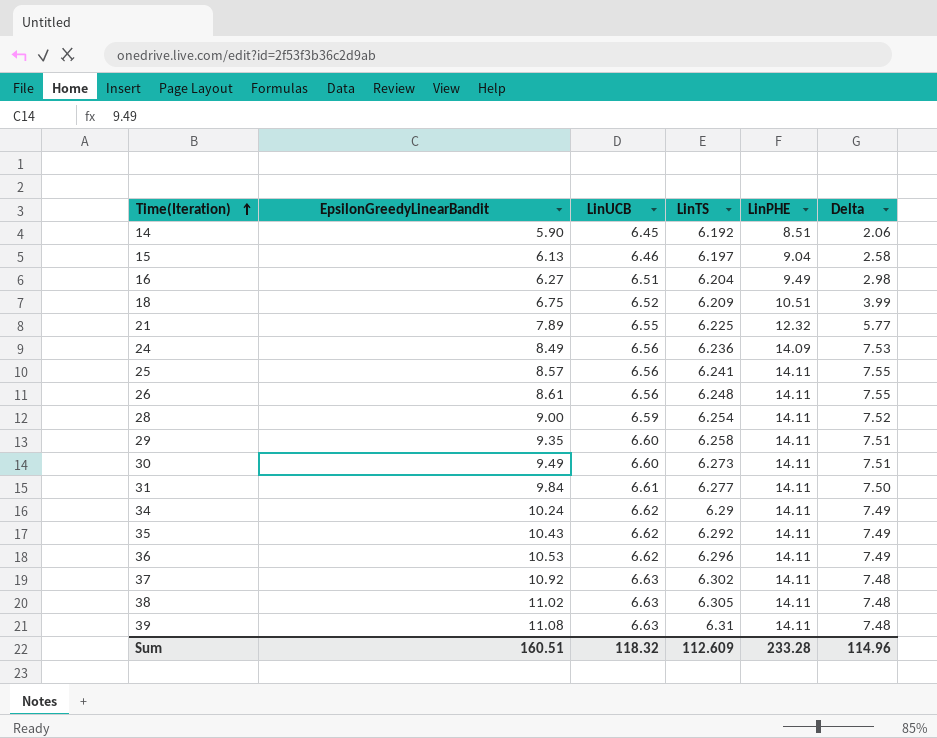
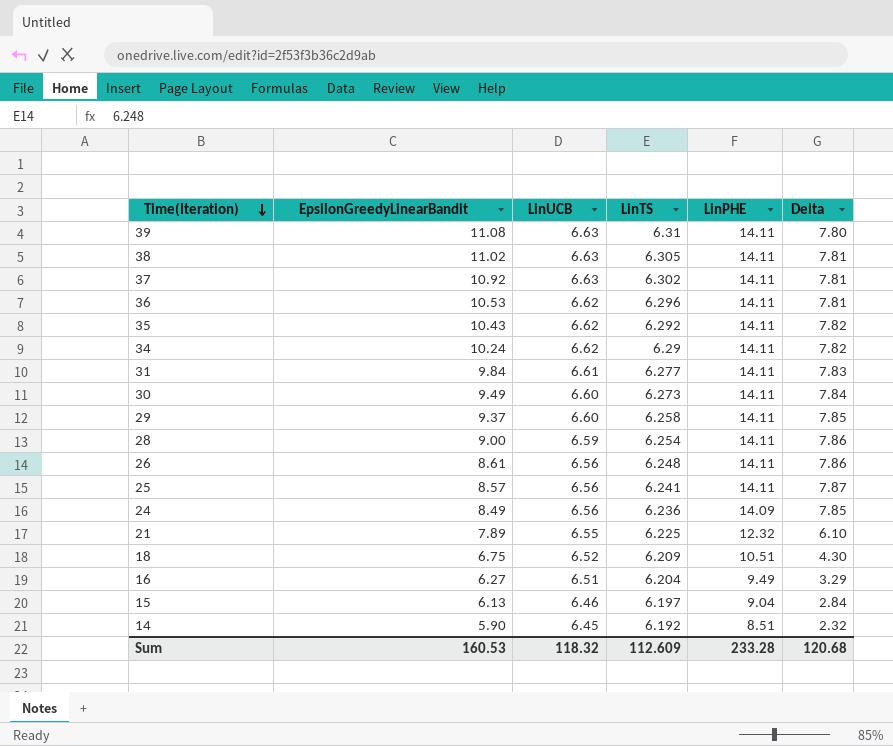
row order: Time(Iteration) ascending -> Time(Iteration) descending
column Delta | formula: [LinPHE] - [LinUCB] -> [LinPHE] - [LinTS]
29 | EpsilonGreedyLinearBandit: 9.35 -> 9.37
Sum | EpsilonGreedyLinearBandit: 160.51 -> 160.53
Sum | Delta: 114.96 -> 120.68

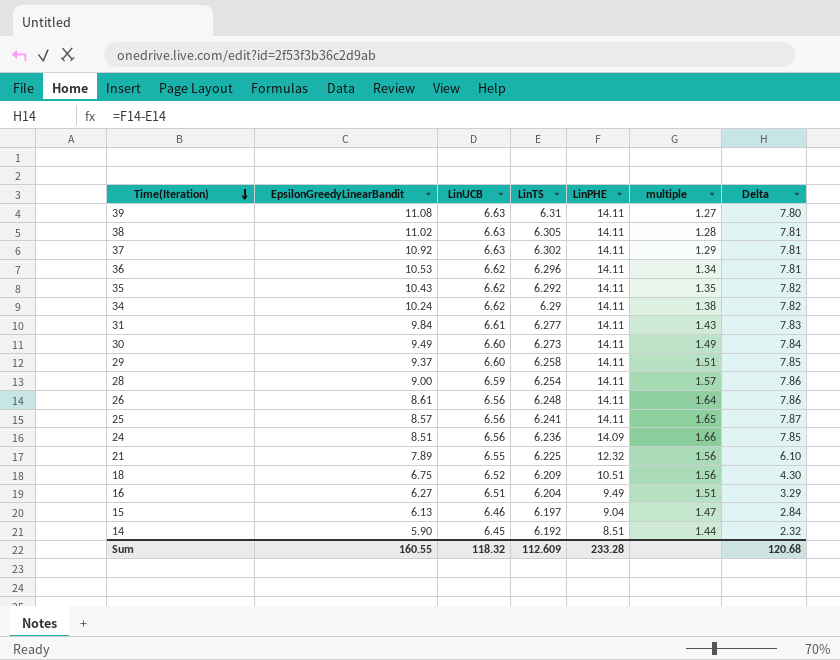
column multiple | formula: none -> [LinPHE] / [EpsilonGreedyLinearBandit]
24 | EpsilonGreedyLinearBandit: 8.49 -> 8.51
Sum | EpsilonGreedyLinearBandit: 160.53 -> 160.55

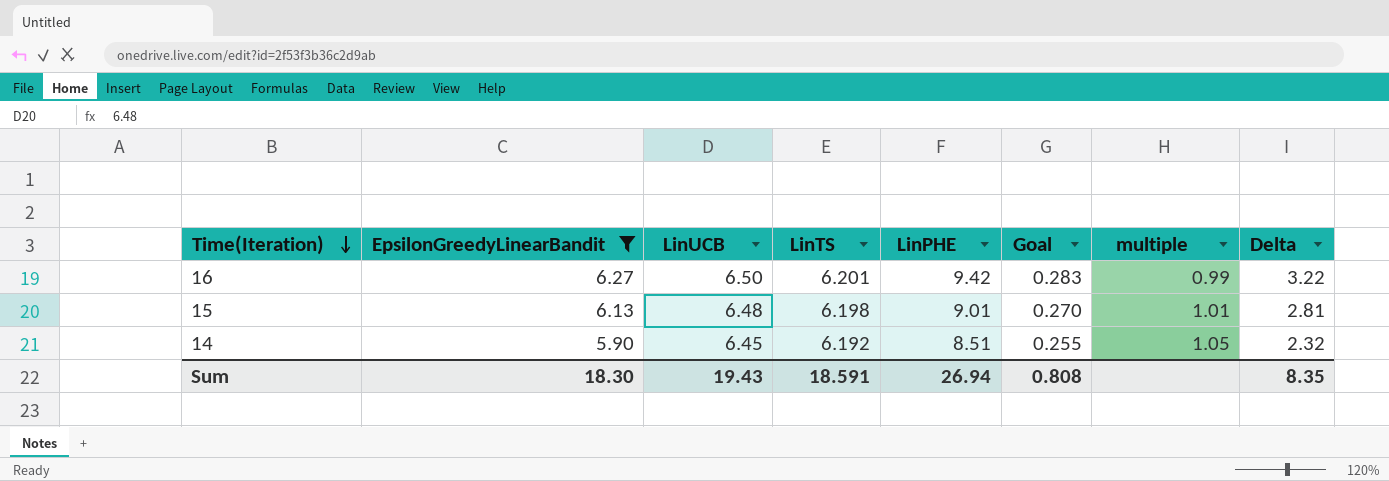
filter: none -> EpsilonGreedyLinearBandit <= 6.27
column Goal | formula: none -> [LinPHE] * 0.03
column multiple | formula: [LinPHE] / [EpsilonGreedyLinearBandit] -> [LinTS] / [EpsilonGreedyLinearBandit]
16 | LinUCB: 6.51 -> 6.50
16 | LinTS: 6.204 -> 6.201
16 | LinPHE: 9.49 -> 9.42
16 | Delta: 3.29 -> 3.22
15 | LinUCB: 6.46 -> 6.48
15 | LinTS: 6.197 -> 6.198
15 | LinPHE: 9.04 -> 9.01
15 | Delta: 2.84 -> 2.81
Sum | EpsilonGreedyLinearBandit: 160.55 -> 18.30
Sum | LinUCB: 118.32 -> 19.43
Sum | LinTS: 112.609 -> 18.591
Sum | LinPHE: 233.28 -> 26.94
Sum | Delta: 120.68 -> 8.35

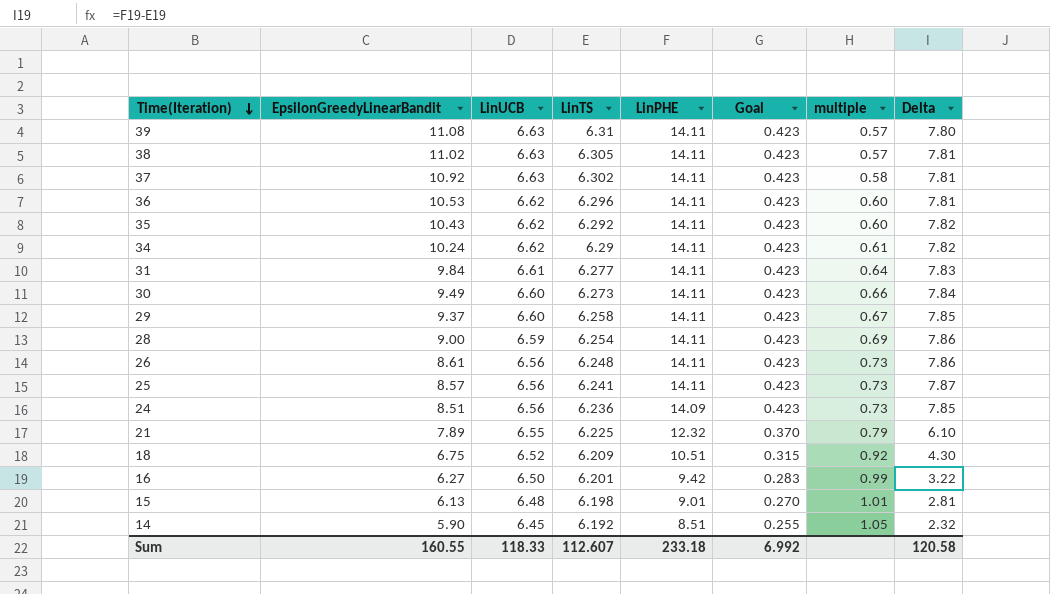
filter: EpsilonGreedyLinearBandit <= 6.27 -> none
Sum | EpsilonGreedyLinearBandit: 18.30 -> 160.55
Sum | LinUCB: 19.43 -> 118.33
Sum | LinTS: 18.591 -> 112.607
Sum | LinPHE: 26.94 -> 233.18
Sum | Goal: 0.808 -> 6.992
Sum | Delta: 8.35 -> 120.58

